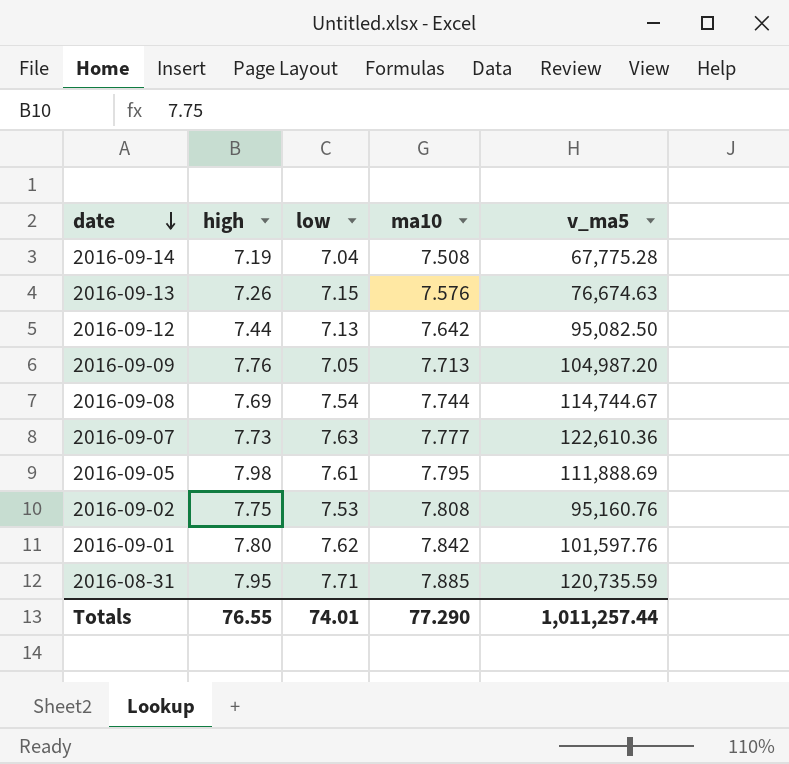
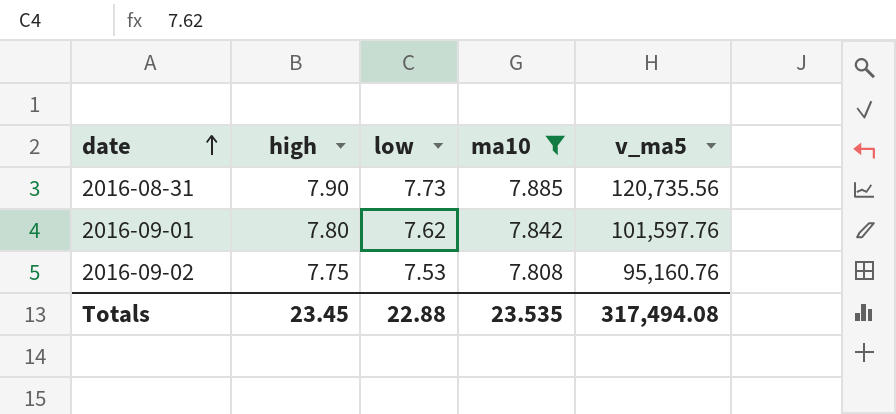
filter: none -> ma10 >= 7.808
row order: date descending -> date ascending
2016-08-31 | high: 7.95 -> 7.90
2016-08-31 | low: 7.71 -> 7.73
2016-08-31 | v_ma5: 120,735.59 -> 120,735.56
Totals | high: 76.55 -> 23.45
Totals | low: 74.01 -> 22.88
Totals | ma10: 77.290 -> 23.535
Totals | v_ma5: 1,011,257.44 -> 317,494.08

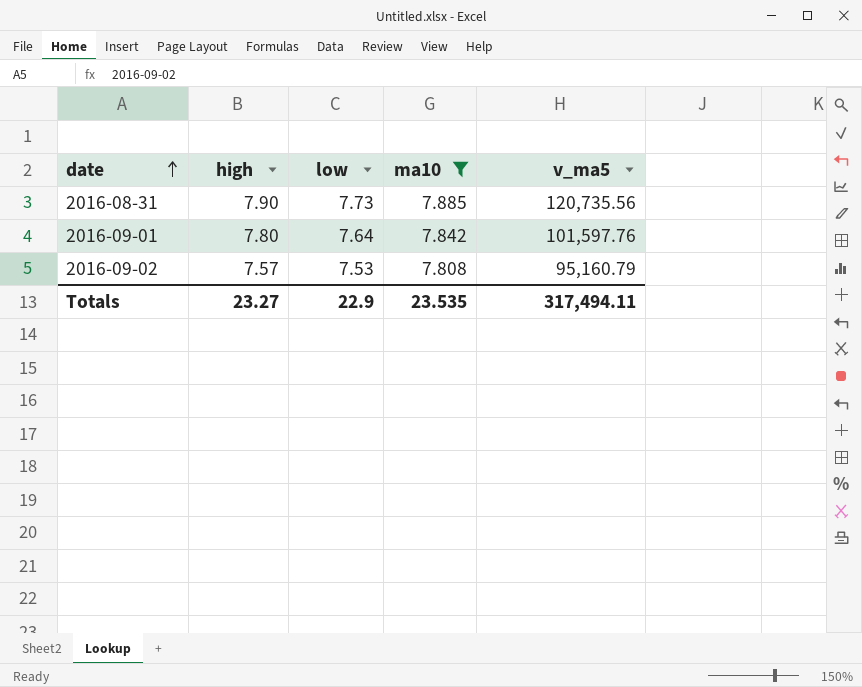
2016-09-01 | low: 7.62 -> 7.64
2016-09-02 | high: 7.75 -> 7.57
2016-09-02 | v_ma5: 95,160.76 -> 95,160.79
Totals | high: 23.45 -> 23.27
Totals | low: 22.88 -> 22.9
Totals | v_ma5: 317,494.08 -> 317,494.11

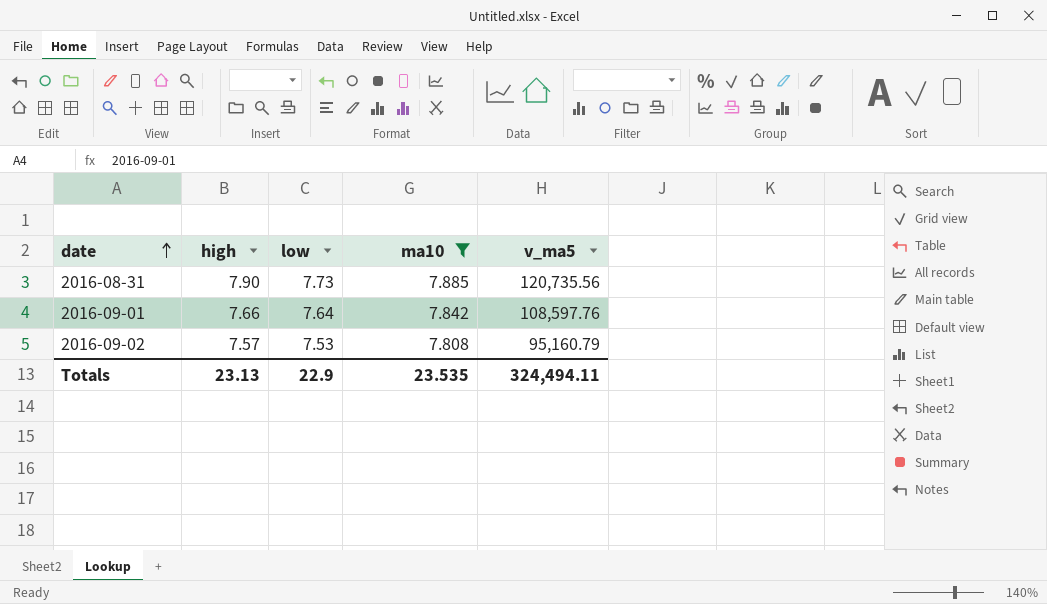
2016-09-01 | high: 7.80 -> 7.66
2016-09-01 | v_ma5: 101,597.76 -> 108,597.76
Totals | high: 23.27 -> 23.13
Totals | v_ma5: 317,494.11 -> 324,494.11

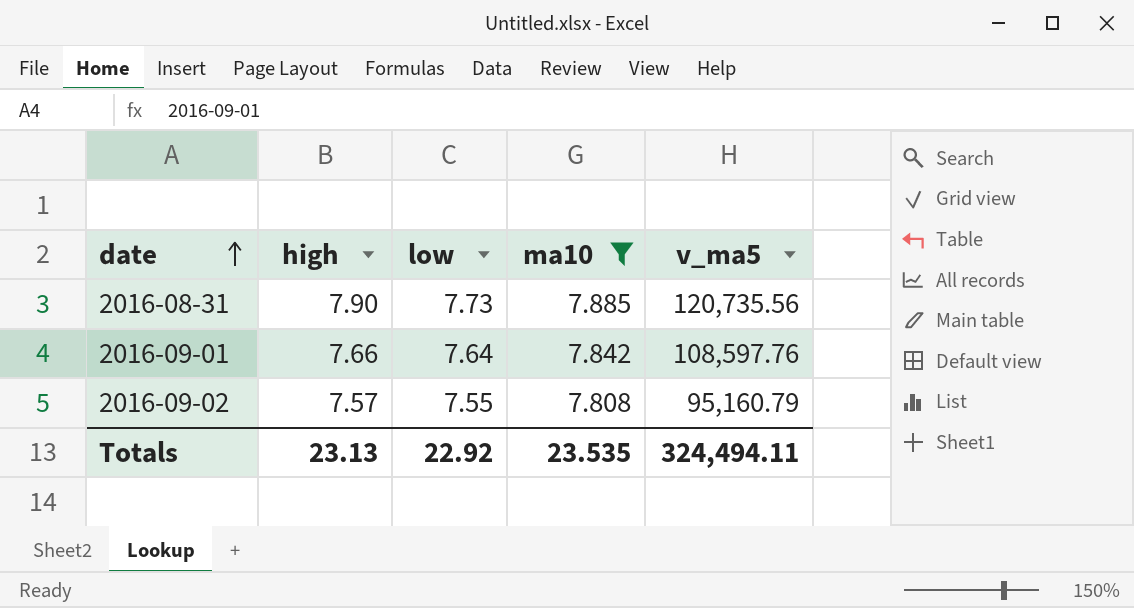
2016-09-02 | low: 7.53 -> 7.55
Totals | low: 22.9 -> 22.92

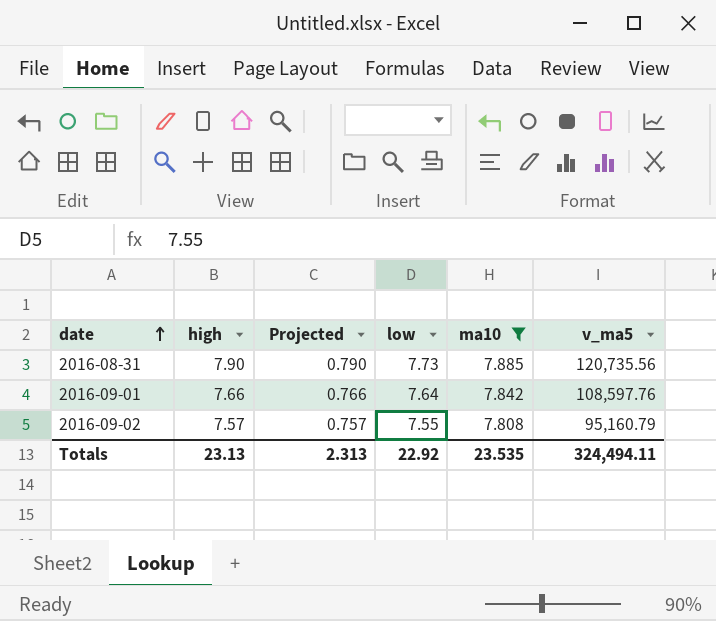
column Projected | formula: none -> [high] * 0.1

